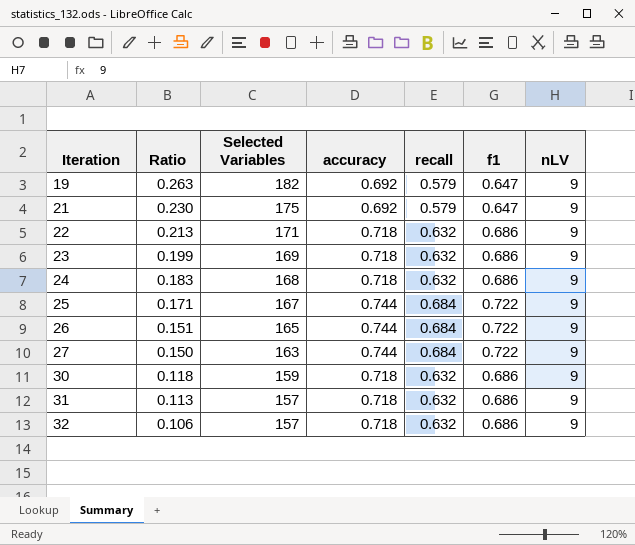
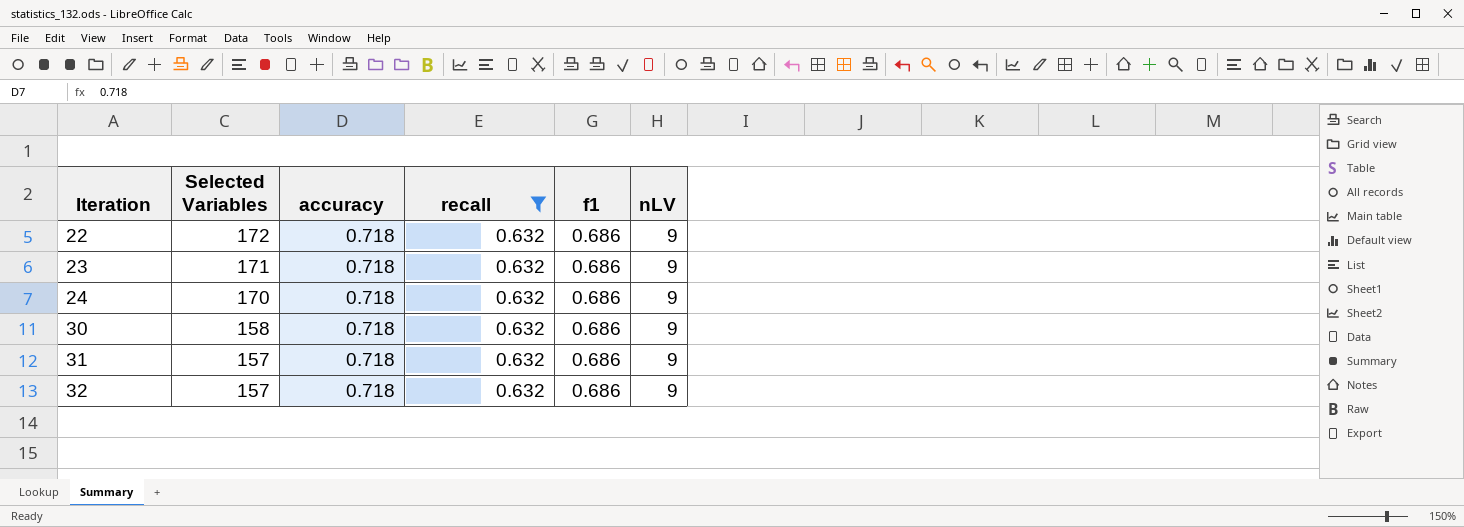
filter: none -> recall = 0.632
column Ratio | position: 2 -> none
22 | Selected Variables: 171 -> 172
23 | Selected Variables: 169 -> 171
24 | Selected Variables: 168 -> 170
30 | Selected Variables: 159 -> 158

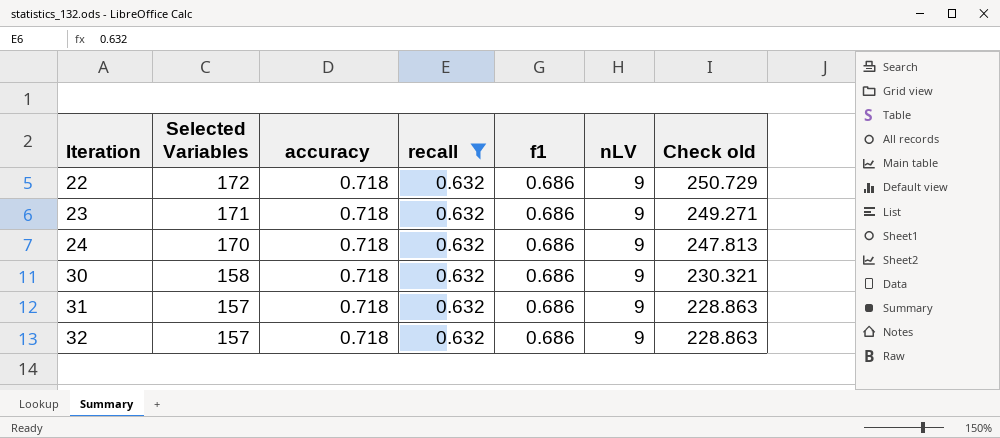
column Check old | formula: none -> [Selected Variables] / [f1]

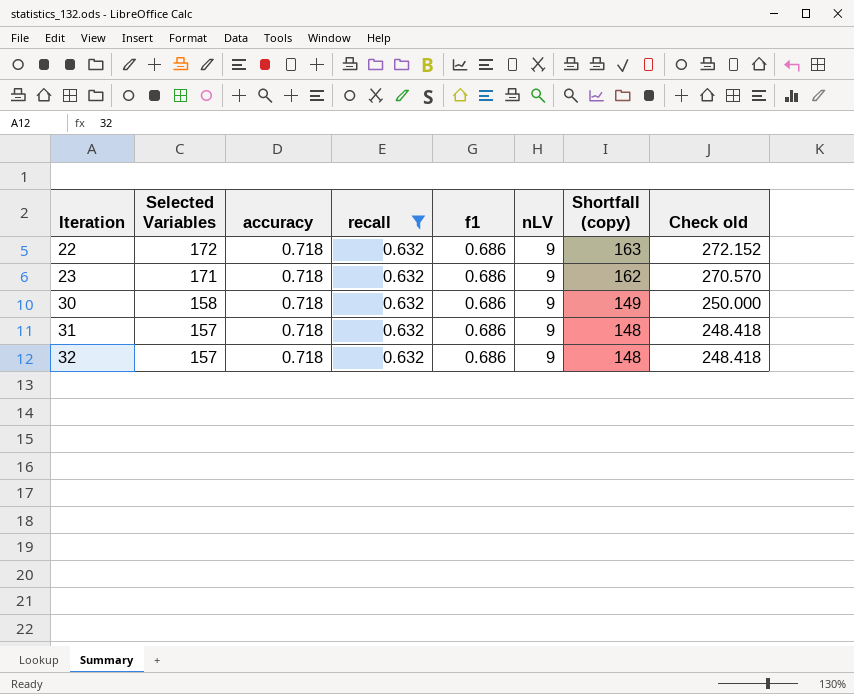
column Shortfall (copy) | formula: none -> [Selected Variables] - [nLV]
column Check old | formula: [Selected Variables] / [f1] -> [Selected Variables] / [recall]
row 24: 170 | 0.718 | 0.632 | 0.686 | 9 | 247.813 -> none

